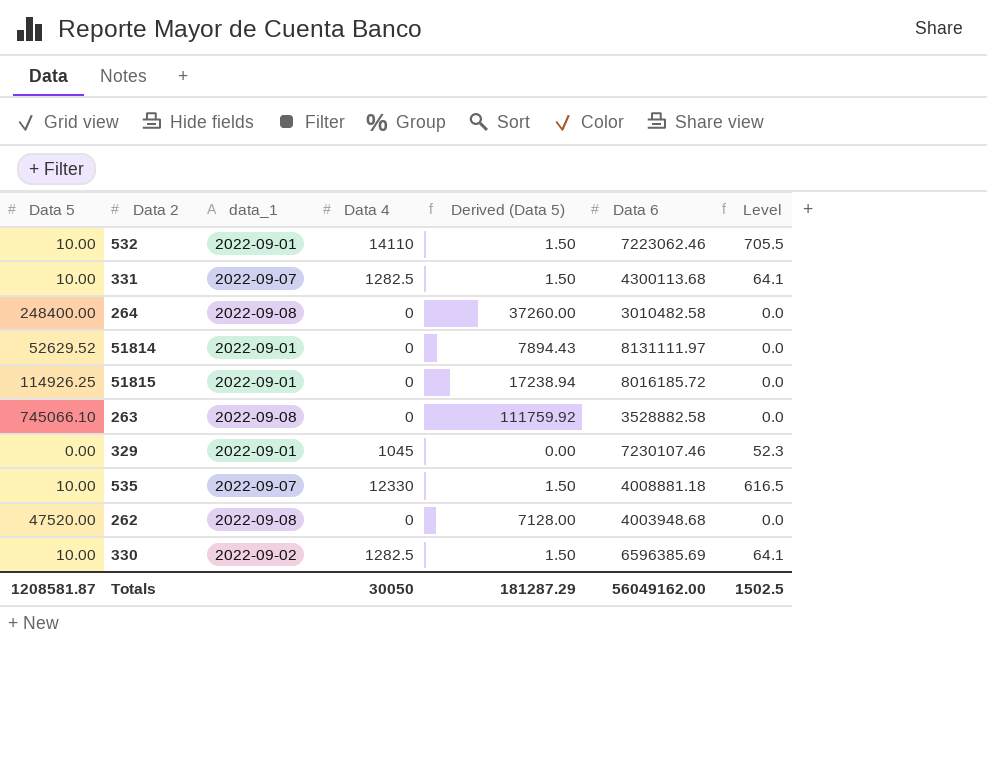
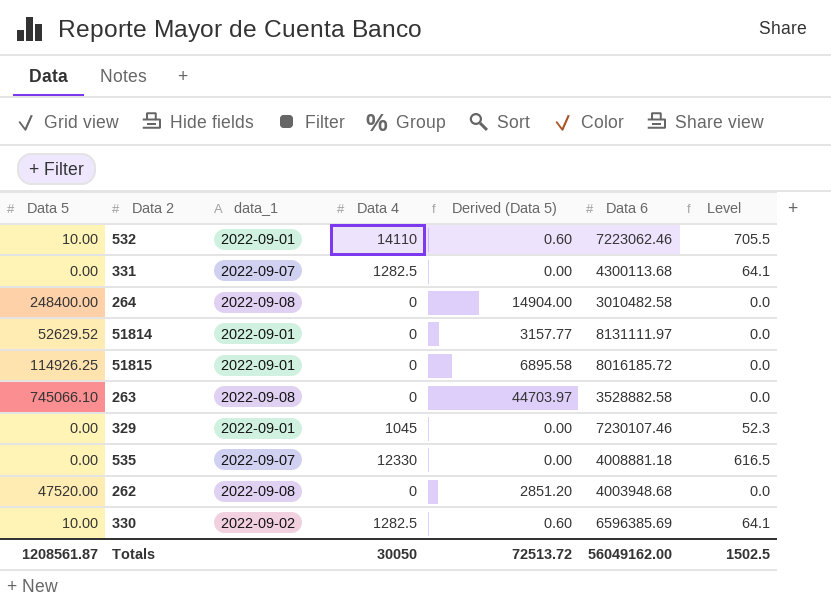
column Derived (Data 5) | formula: [Data 5] * 0.15 -> [Data 5] * 0.06
331 | Data 5: 10.00 -> 0.00
535 | Data 5: 10.00 -> 0.00
Totals | Data 5: 1208581.87 -> 1208561.87
Totals | Derived (Data 5): 181287.29 -> 72513.72

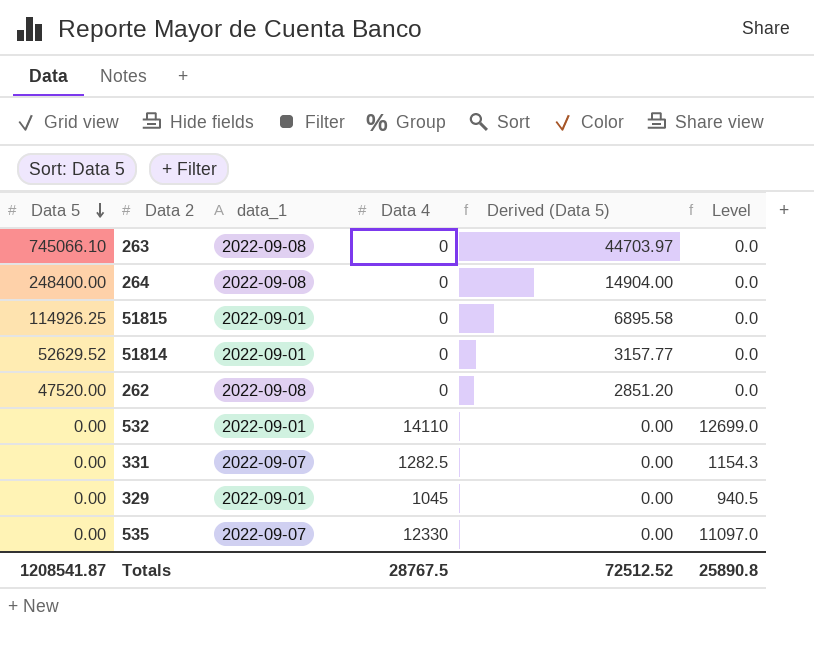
row order: none -> Data 5 descending
column Data 6 | position: 6 -> none
column Level | formula: [Data 4] * 0.05 -> [Data 4] * 0.9
row 330: 10.00 | 2022-09-02 | 1282.5 | 0.60 | 6596385.69 | 64.1 -> none
532 | Data 5: 10.00 -> 0.00
532 | Derived (Data 5): 0.60 -> 0.00
Totals | Data 5: 1208561.87 -> 1208541.87
Totals | Data 4: 30050 -> 28767.5
Totals | Derived (Data 5): 72513.72 -> 72512.52
Totals | Level: 1502.5 -> 25890.8

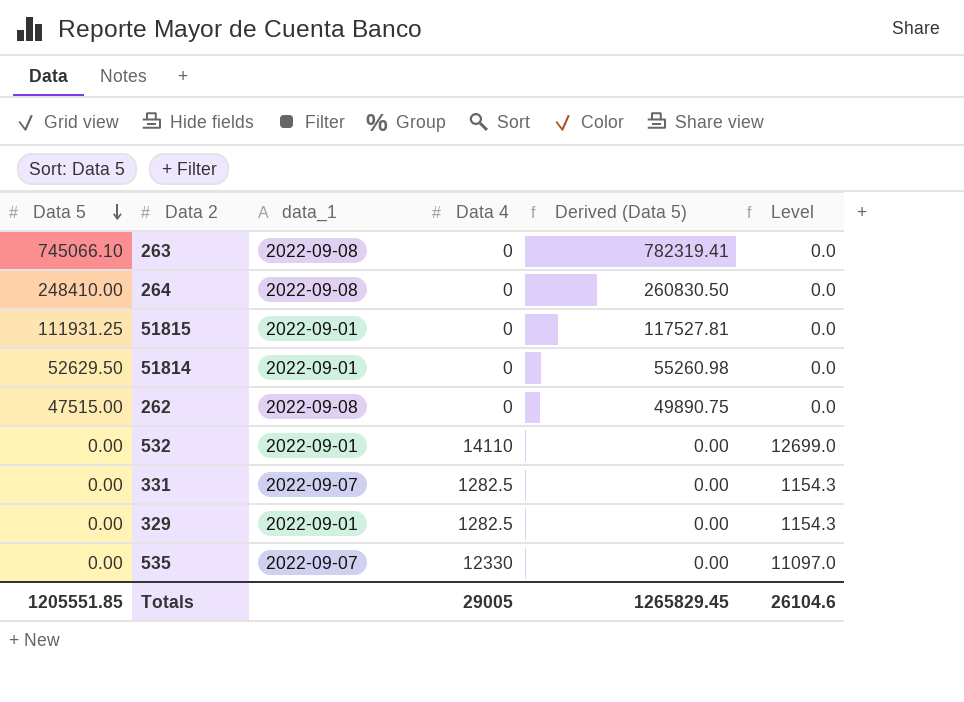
column Derived (Data 5) | formula: [Data 5] * 0.06 -> [Data 5] * 1.05
264 | Data 5: 248400.00 -> 248410.00
51815 | Data 5: 114926.25 -> 111931.25
51814 | Data 5: 52629.52 -> 52629.50
262 | Data 5: 47520.00 -> 47515.00
329 | Data 4: 1045 -> 1282.5
329 | Level: 940.5 -> 1154.3
Totals | Data 5: 1208541.87 -> 1205551.85
Totals | Data 4: 28767.5 -> 29005
Totals | Derived (Data 5): 72512.52 -> 1265829.45
Totals | Level: 25890.8 -> 26104.6

